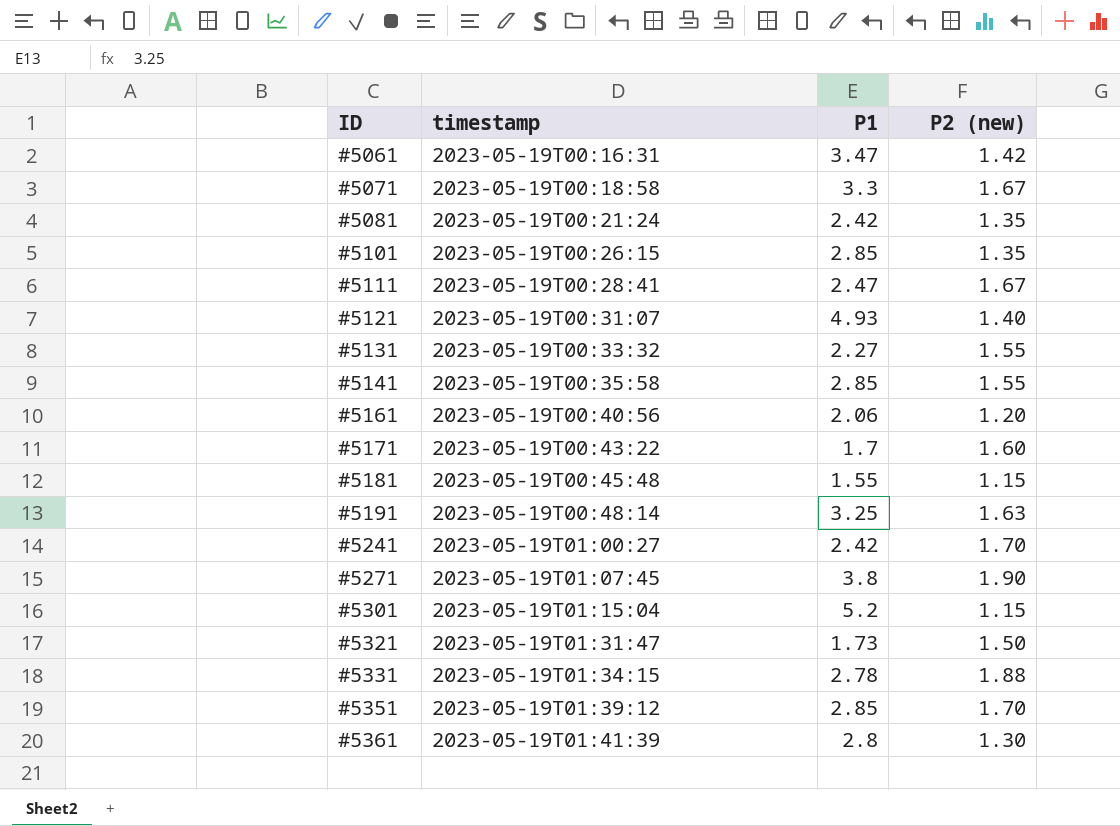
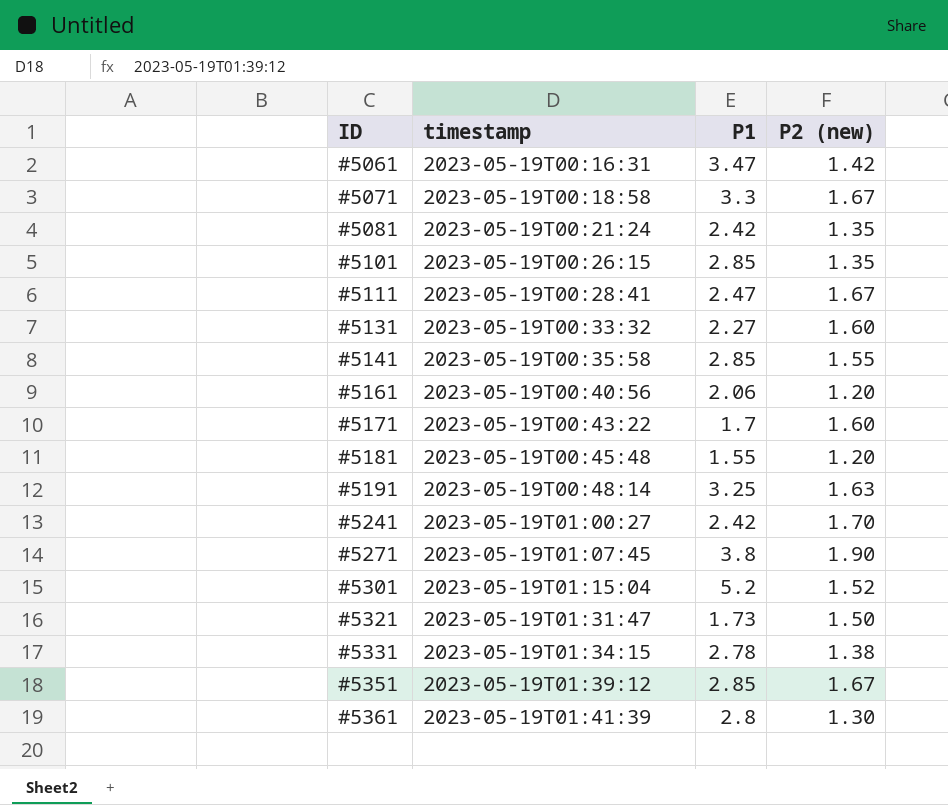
row #5121: 2023-05-19T00:31:07 | 4.93 | 1.40 -> none
#5131 | P2 (new): 1.55 -> 1.60
#5181 | P2 (new): 1.15 -> 1.20
#5301 | P2 (new): 1.15 -> 1.52
#5331 | P2 (new): 1.88 -> 1.38
#5351 | P2 (new): 1.70 -> 1.67

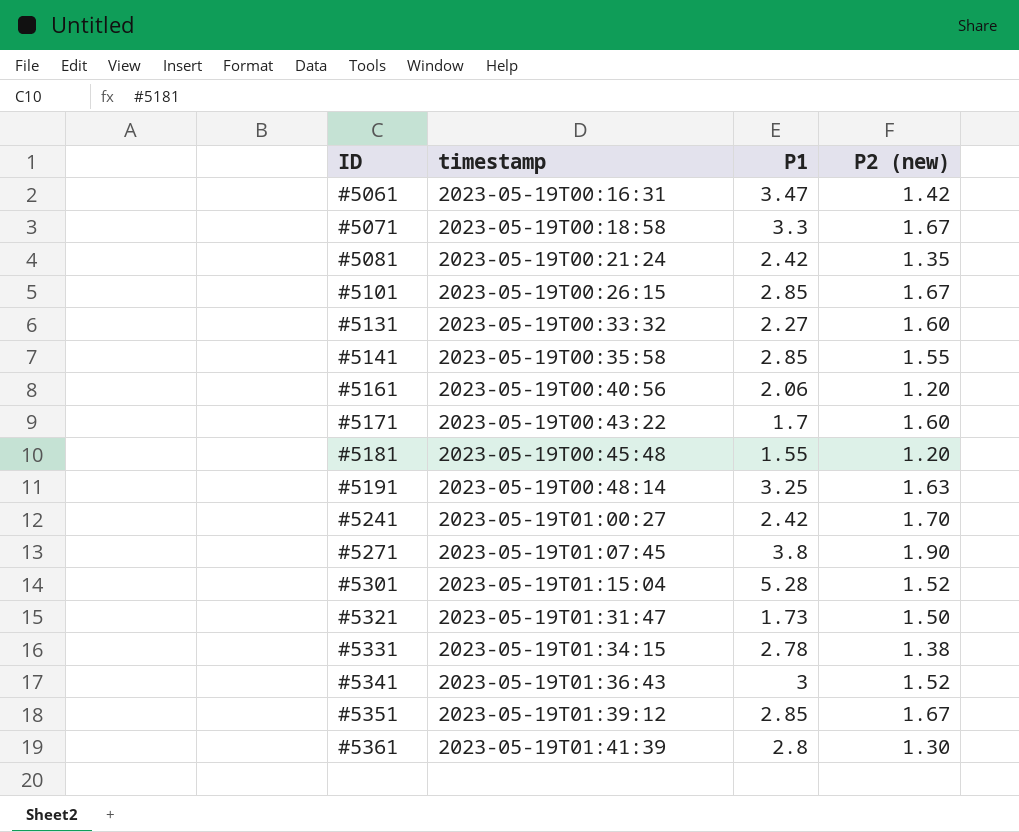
row #5111: 2023-05-19T00:28:41 | 2.47 | 1.67 -> none
#5101 | P2 (new): 1.35 -> 1.67
#5301 | P1: 5.2 -> 5.28
row #5341: none -> 2023-05-19T01:36:43 | 3 | 1.52

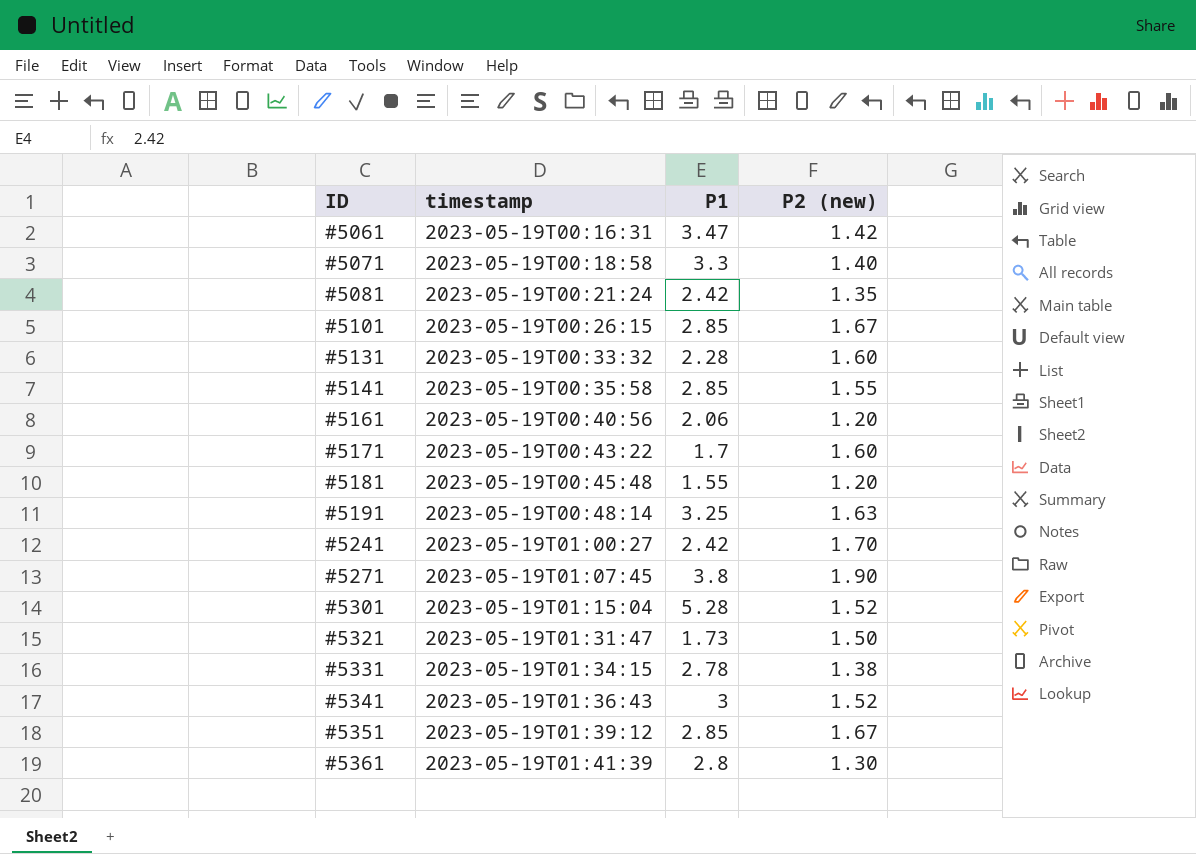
#5071 | P2 (new): 1.67 -> 1.40
#5131 | P1: 2.27 -> 2.28

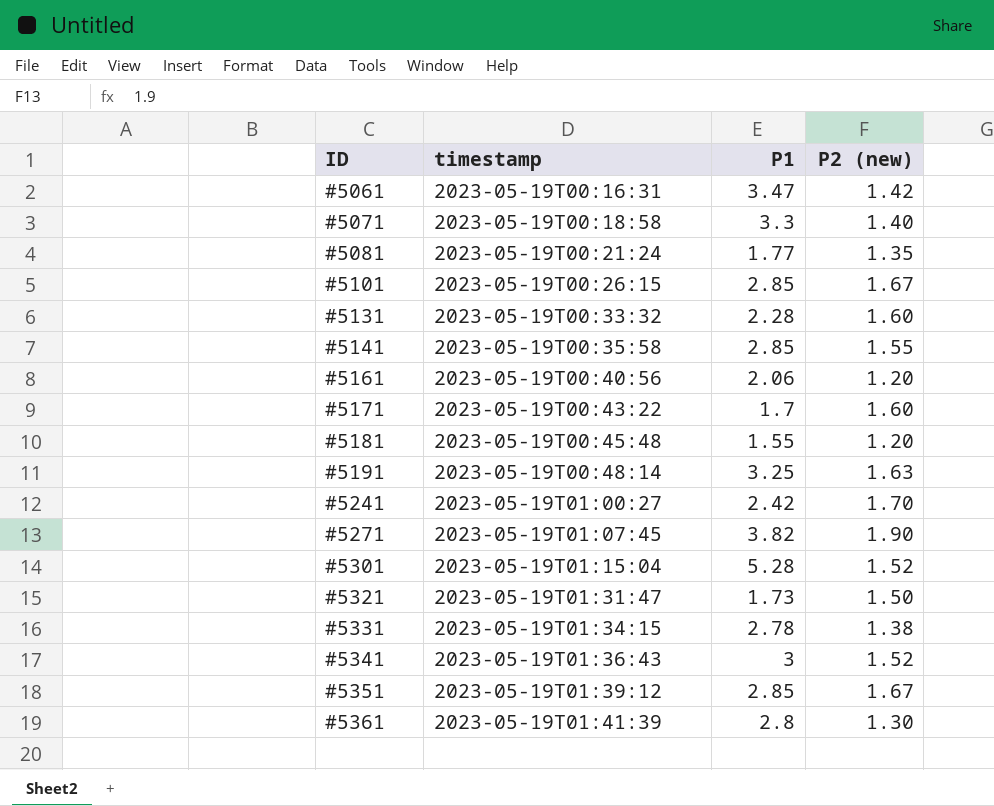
#5081 | P1: 2.42 -> 1.77
#5271 | P1: 3.8 -> 3.82

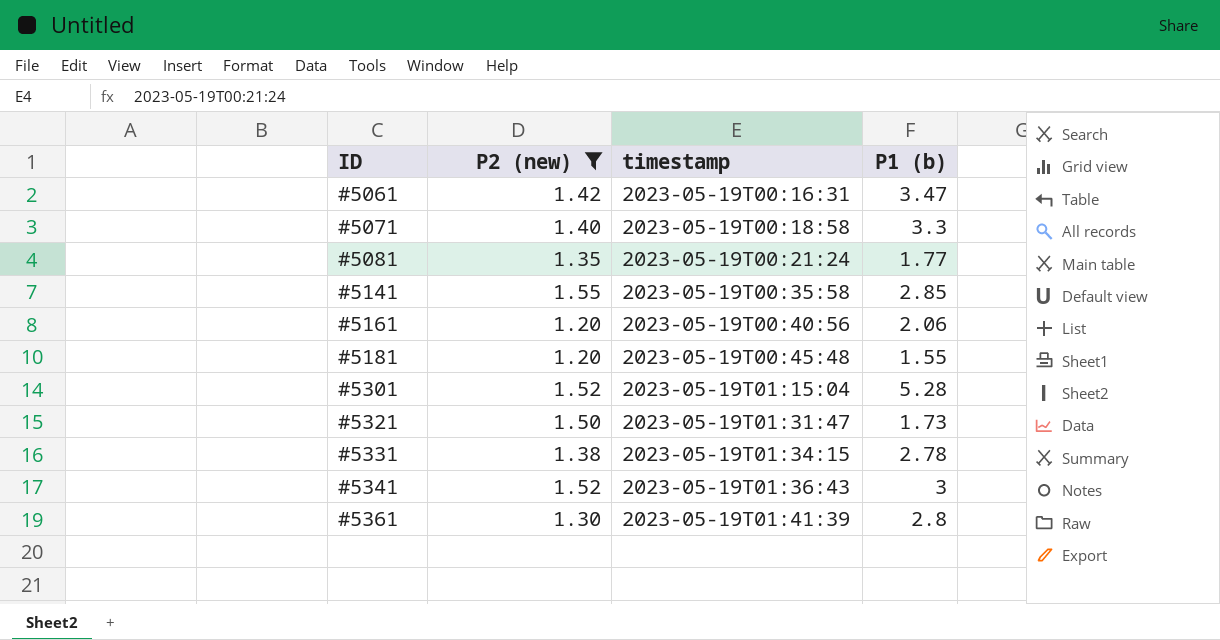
filter: none -> P2 (new) <= 1.55
column P2 (new) | position: 4 -> 2
column name: P1 -> P1 (b)

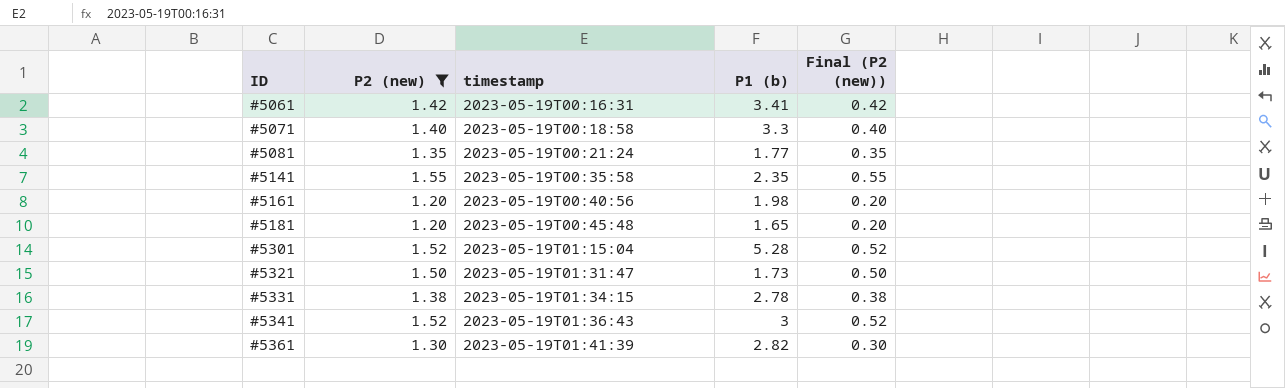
column Final (P2 (new)) | formula: none -> [P2 (new)] - 1
#5061 | P1 (b): 3.47 -> 3.41
#5141 | P1 (b): 2.85 -> 2.35
#5161 | P1 (b): 2.06 -> 1.98
#5181 | P1 (b): 1.55 -> 1.65
#5361 | P1 (b): 2.8 -> 2.82

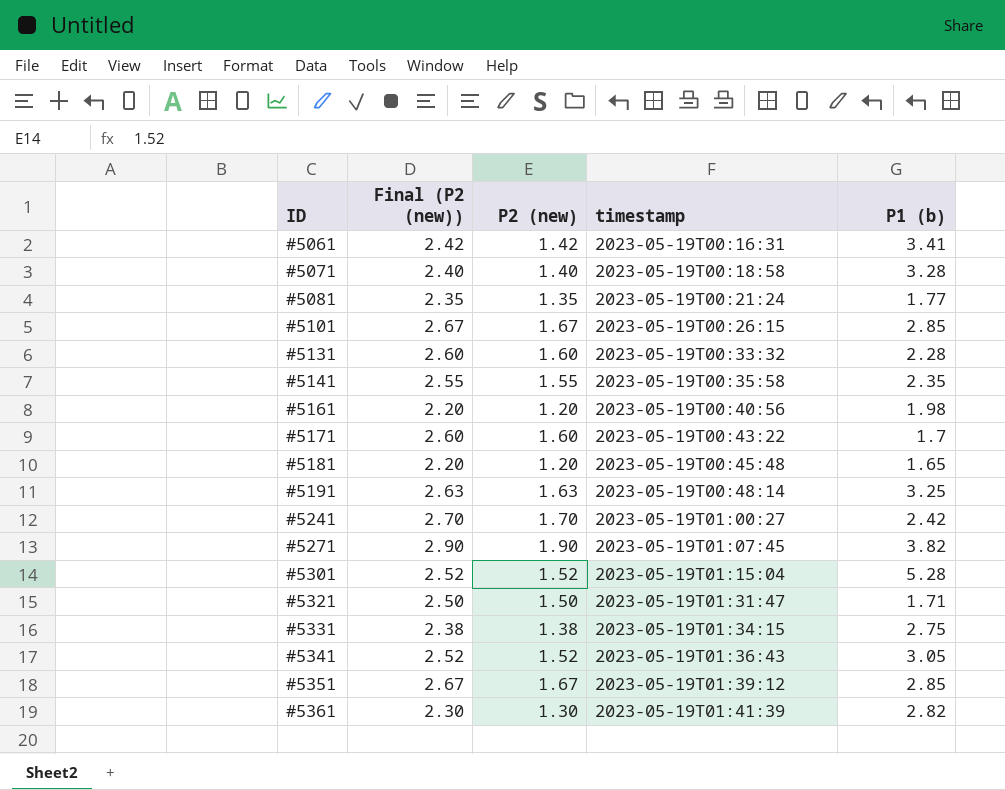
filter: P2 (new) <= 1.55 -> none
column Final (P2 (new)) | formula: [P2 (new)] - 1 -> [P2 (new)] + 1
column Final (P2 (new)) | position: 5 -> 2
#5071 | P1 (b): 3.3 -> 3.28
#5321 | P1 (b): 1.73 -> 1.71
#5331 | P1 (b): 2.78 -> 2.75
#5341 | P1 (b): 3 -> 3.05

